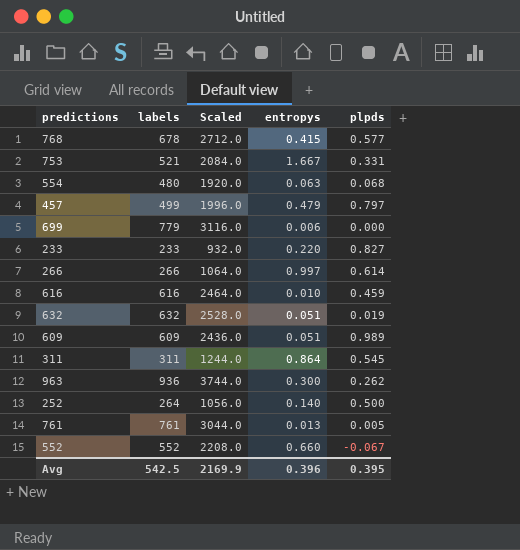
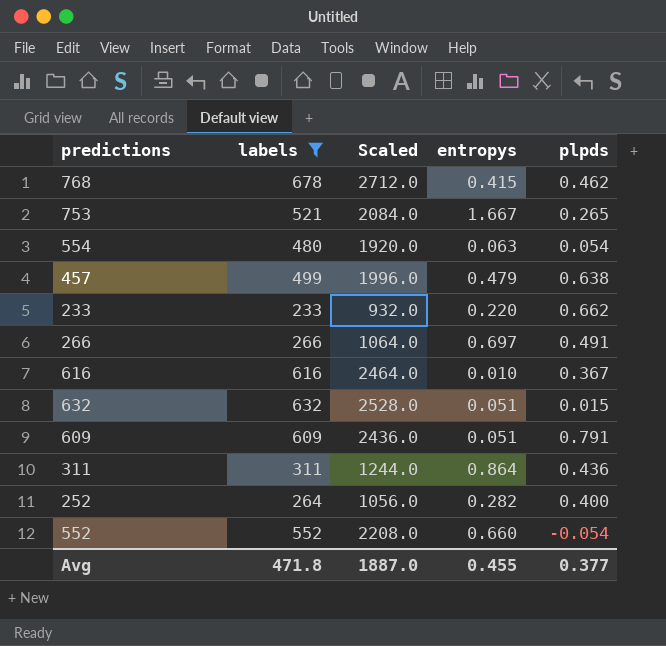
filter: none -> labels <= 678
768 | plpds: 0.577 -> 0.462
753 | plpds: 0.331 -> 0.265
554 | plpds: 0.068 -> 0.054
457 | plpds: 0.797 -> 0.638
233 | plpds: 0.827 -> 0.662
266 | entropys: 0.997 -> 0.697
266 | plpds: 0.614 -> 0.491
616 | plpds: 0.459 -> 0.367
632 | plpds: 0.019 -> 0.015
609 | plpds: 0.989 -> 0.791
311 | plpds: 0.545 -> 0.436
252 | entropys: 0.140 -> 0.282
252 | plpds: 0.500 -> 0.400
552 | plpds: -0.067 -> -0.054
Avg | labels: 542.5 -> 471.8
Avg | Scaled: 2169.9 -> 1887.0
Avg | entropys: 0.396 -> 0.455
Avg | plpds: 0.395 -> 0.377

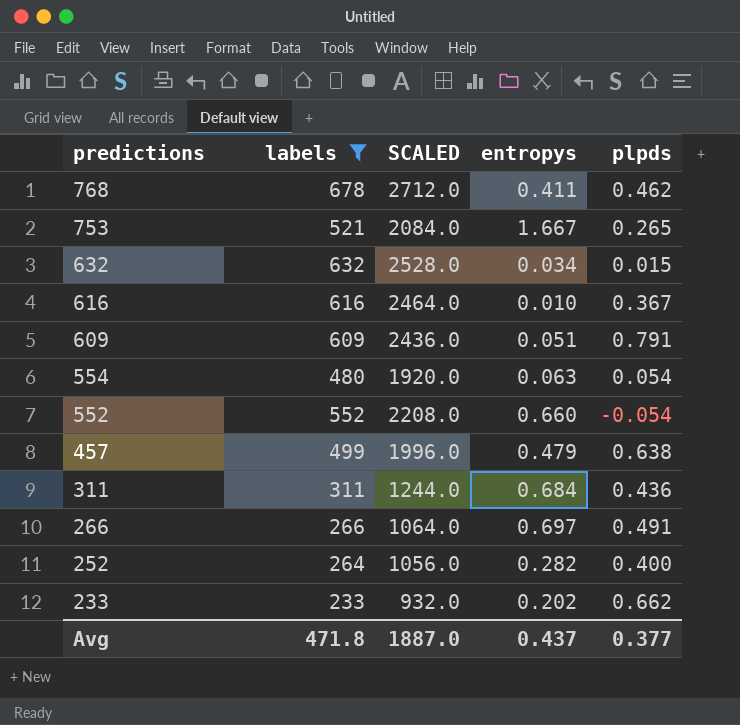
row order: none -> predictions descending
column name: Scaled -> SCALED
768 | entropys: 0.415 -> 0.411
632 | entropys: 0.051 -> 0.034
311 | entropys: 0.864 -> 0.684
233 | entropys: 0.220 -> 0.202
Avg | entropys: 0.455 -> 0.437

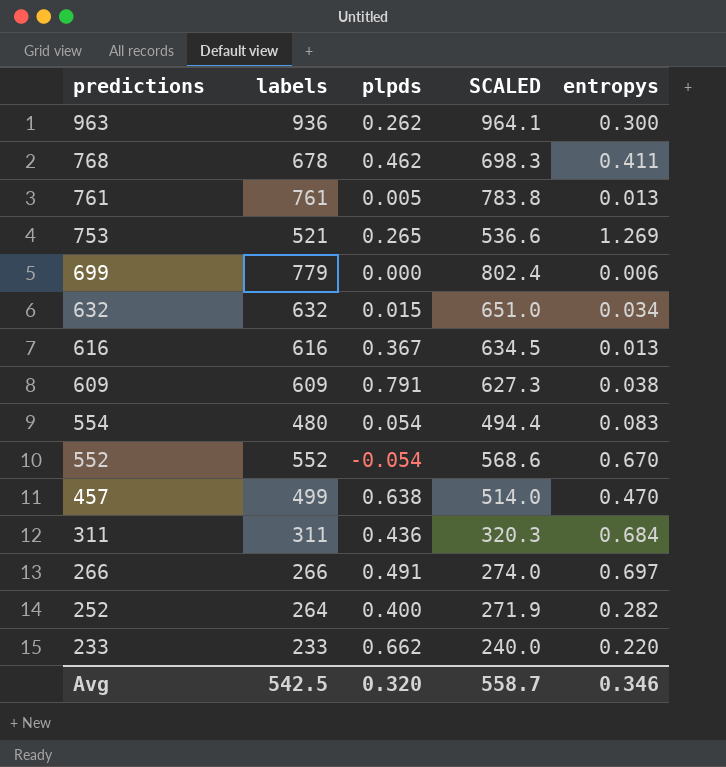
filter: labels <= 678 -> none
column plpds | position: 5 -> 3
column SCALED | formula: [labels] * 4 -> [labels] * 1.03
753 | entropys: 1.667 -> 1.269
616 | entropys: 0.010 -> 0.013
609 | entropys: 0.051 -> 0.038
554 | entropys: 0.063 -> 0.083
552 | entropys: 0.660 -> 0.670
457 | entropys: 0.479 -> 0.470
233 | entropys: 0.202 -> 0.220
Avg | labels: 471.8 -> 542.5
Avg | plpds: 0.377 -> 0.320
Avg | SCALED: 1887.0 -> 558.7
Avg | entropys: 0.437 -> 0.346

